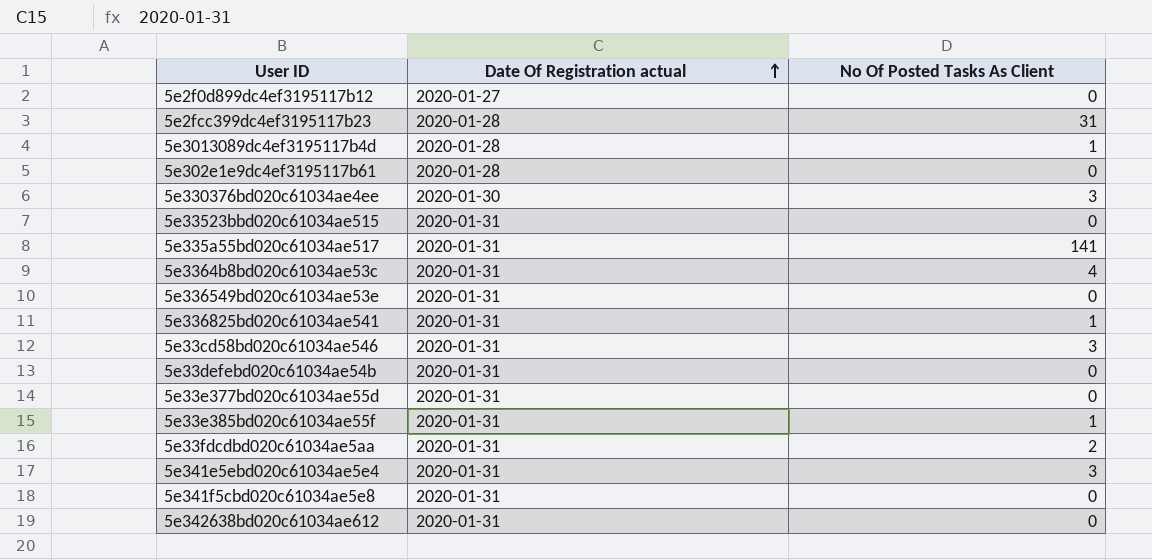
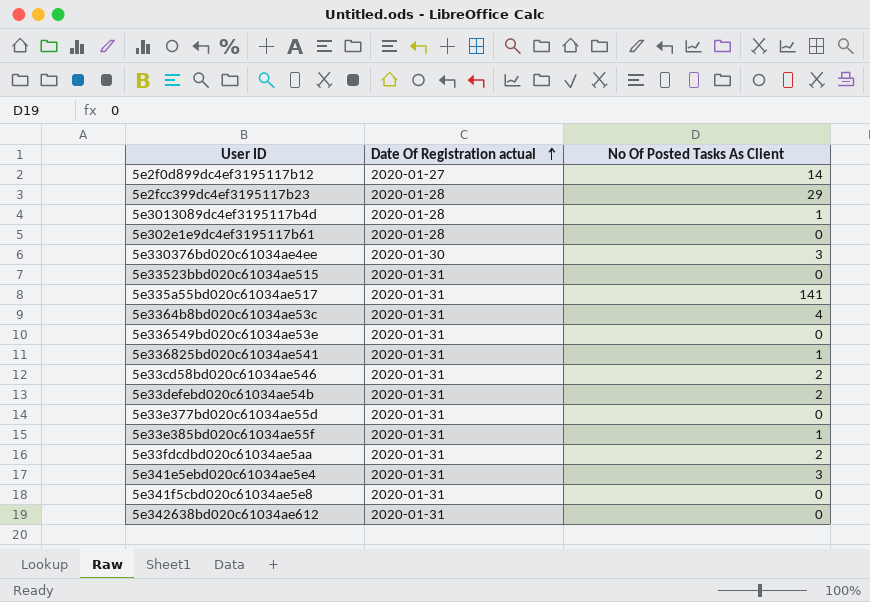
5e2f0d899dc4ef3195117b12 | No Of Posted Tasks As Client: 0 -> 14
5e2fcc399dc4ef3195117b23 | No Of Posted Tasks As Client: 31 -> 29
5e33cd58bd020c61034ae546 | No Of Posted Tasks As Client: 3 -> 2
5e33defebd020c61034ae54b | No Of Posted Tasks As Client: 0 -> 2

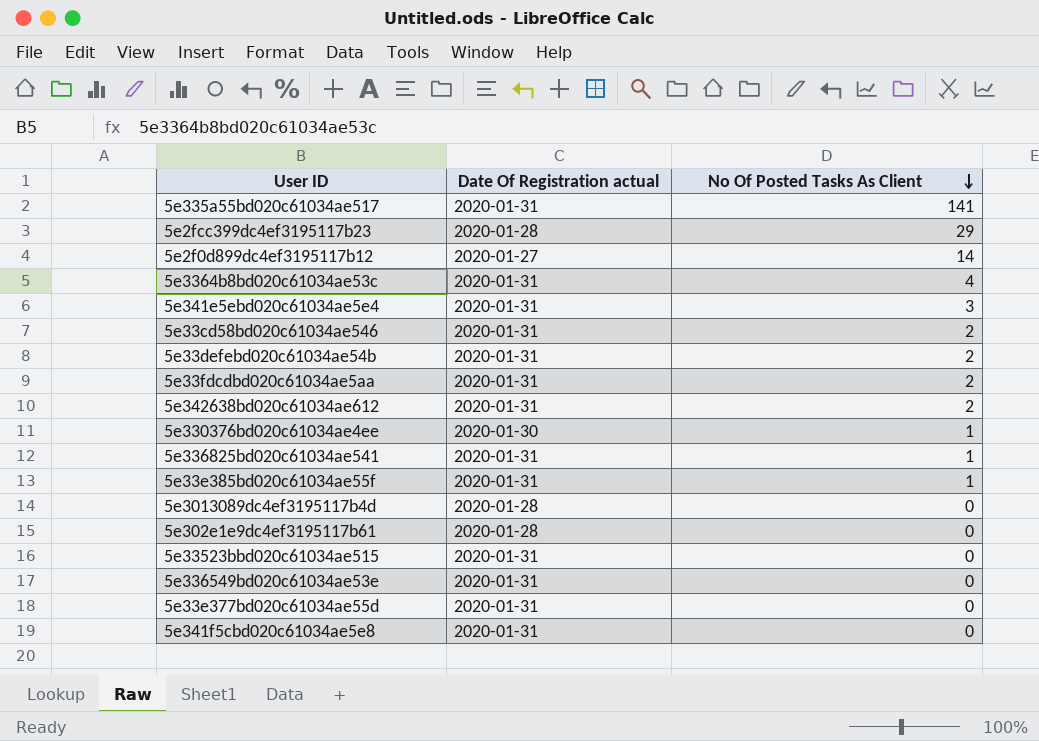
row order: Date Of Registration actual ascending -> No Of Posted Tasks As Client descending
5e342638bd020c61034ae612 | No Of Posted Tasks As Client: 0 -> 2
5e330376bd020c61034ae4ee | No Of Posted Tasks As Client: 3 -> 1
5e3013089dc4ef3195117b4d | No Of Posted Tasks As Client: 1 -> 0

